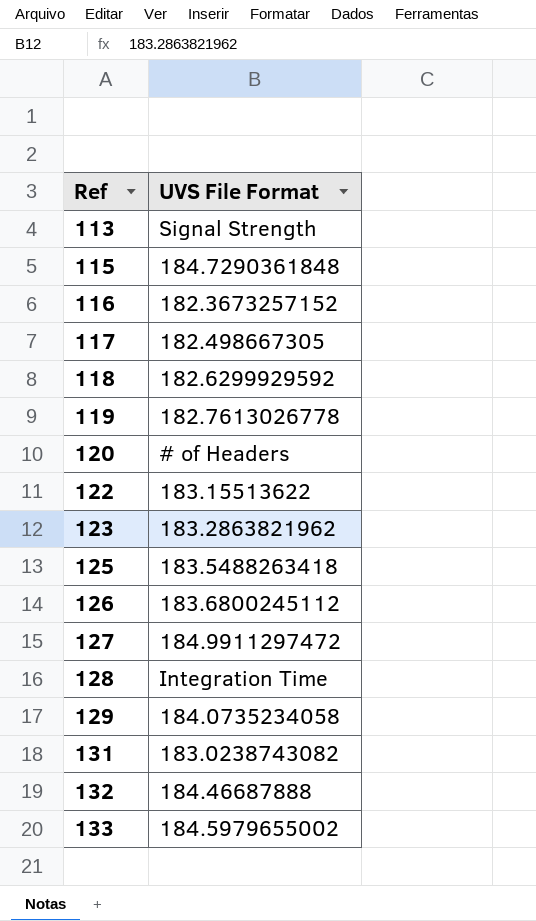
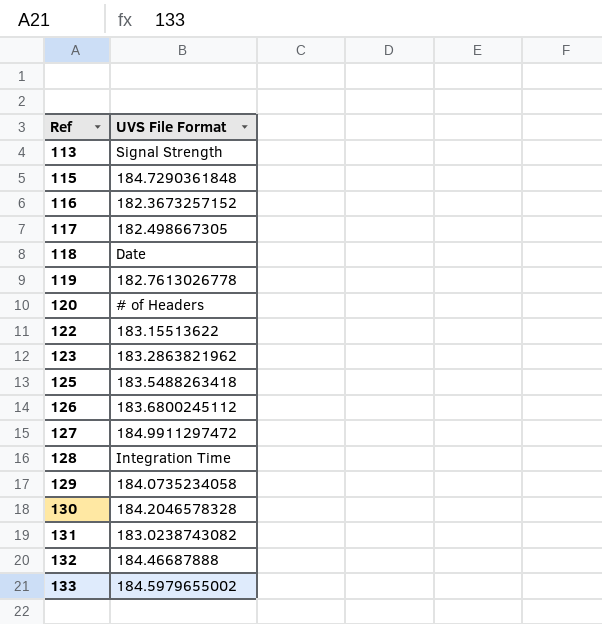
118 | UVS File Format: 182.6299929592 -> Date
row 130: none -> 184.2046578328

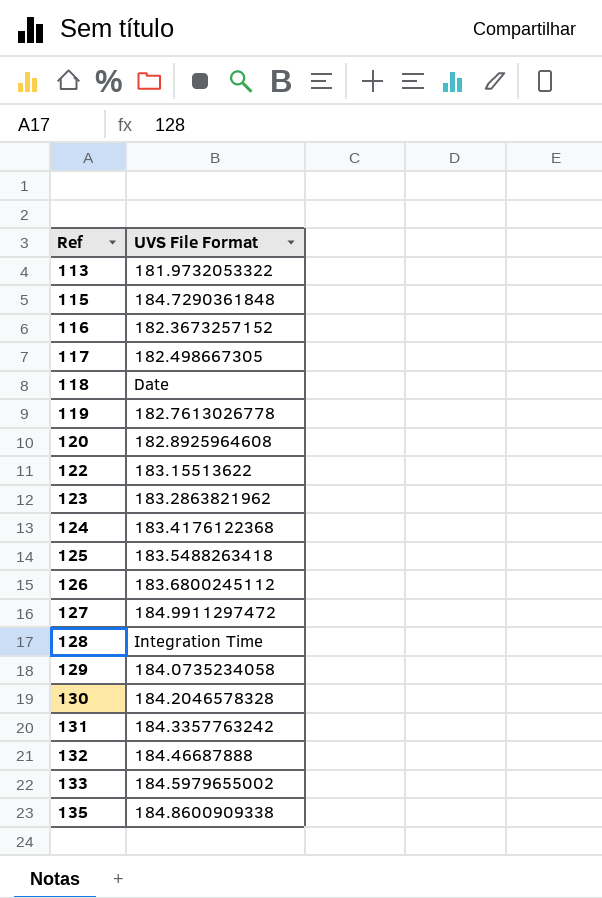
113 | UVS File Format: Signal Strength -> 181.9732053322
120 | UVS File Format: # of Headers -> 182.8925964608
row 124: none -> 183.4176122368
131 | UVS File Format: 183.0238743082 -> 184.3357763242
row 135: none -> 184.8600909338

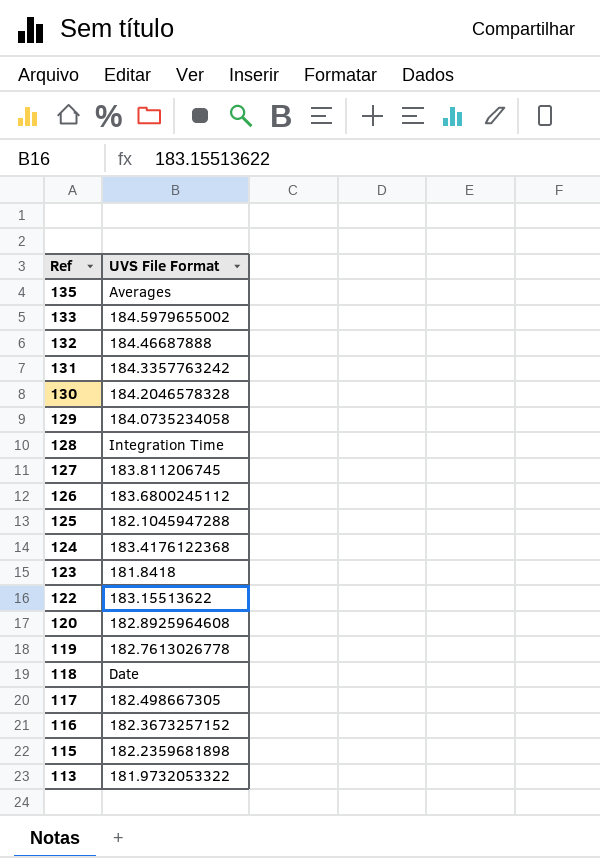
row order: Ref ascending -> Ref descending
135 | UVS File Format: 184.8600909338 -> Averages
127 | UVS File Format: 184.9911297472 -> 183.811206745
125 | UVS File Format: 183.5488263418 -> 182.1045947288
123 | UVS File Format: 183.2863821962 -> 181.8418
115 | UVS File Format: 184.7290361848 -> 182.2359681898

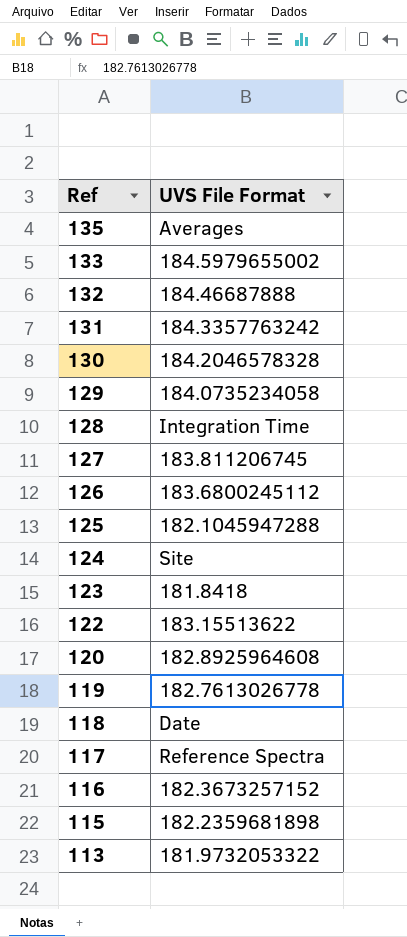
124 | UVS File Format: 183.4176122368 -> Site
117 | UVS File Format: 182.498667305 -> Reference Spectra

